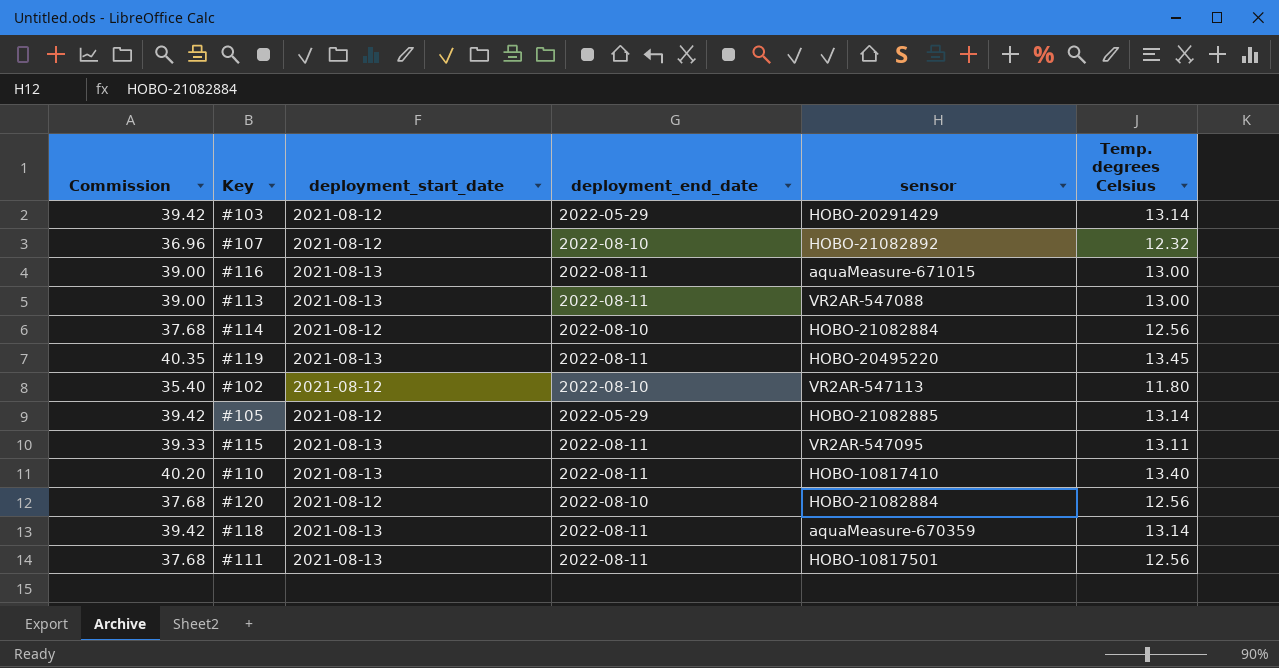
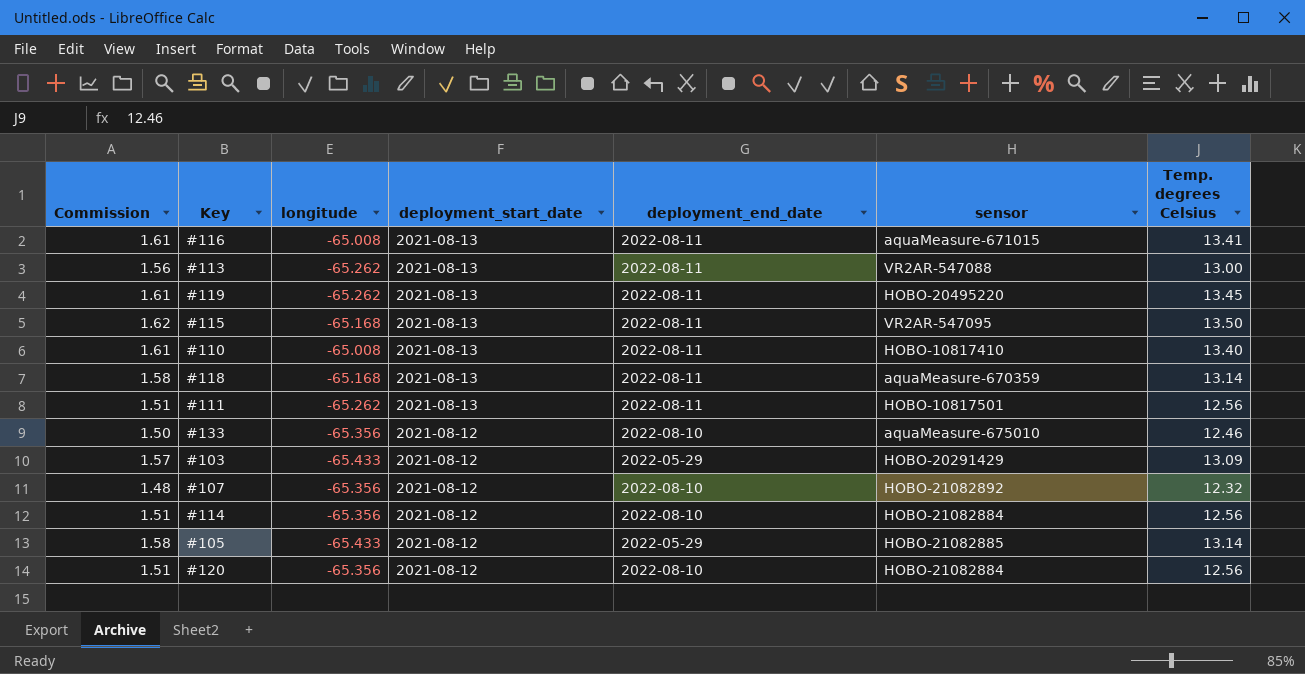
row order: none -> deployment_start_date descending
column Commission | formula: [Temp. degrees Celsius] * 3 -> [Temp. degrees Celsius] * 0.12
column longitude | position: none -> 3
row #102: 35.40 | 2021-08-12 | 2022-08-10 | VR2AR-547113 | 11.80 -> none
#116 | Temp. degrees Celsius: 13.00 -> 13.41
#115 | Temp. degrees Celsius: 13.11 -> 13.50
row #133: none -> 1.50 | -65.356 | 2021-08-12 | 2022-08-10 | aquaMeasure-675010 | 12.46
#103 | Temp. degrees Celsius: 13.14 -> 13.09

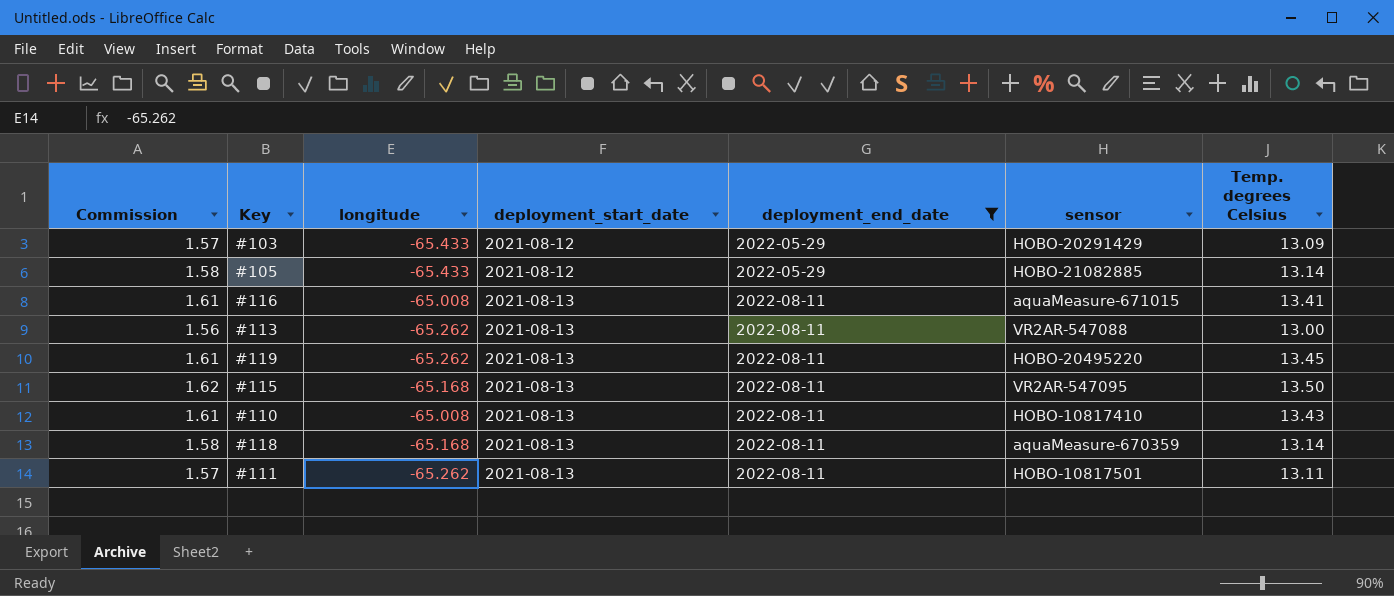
filter: none -> deployment_end_date != 2022-08-10
row order: deployment_start_date descending -> deployment_start_date ascending
#110 | Temp. degrees Celsius: 13.40 -> 13.43
#111 | Commission: 1.51 -> 1.57
#111 | Temp. degrees Celsius: 12.56 -> 13.11

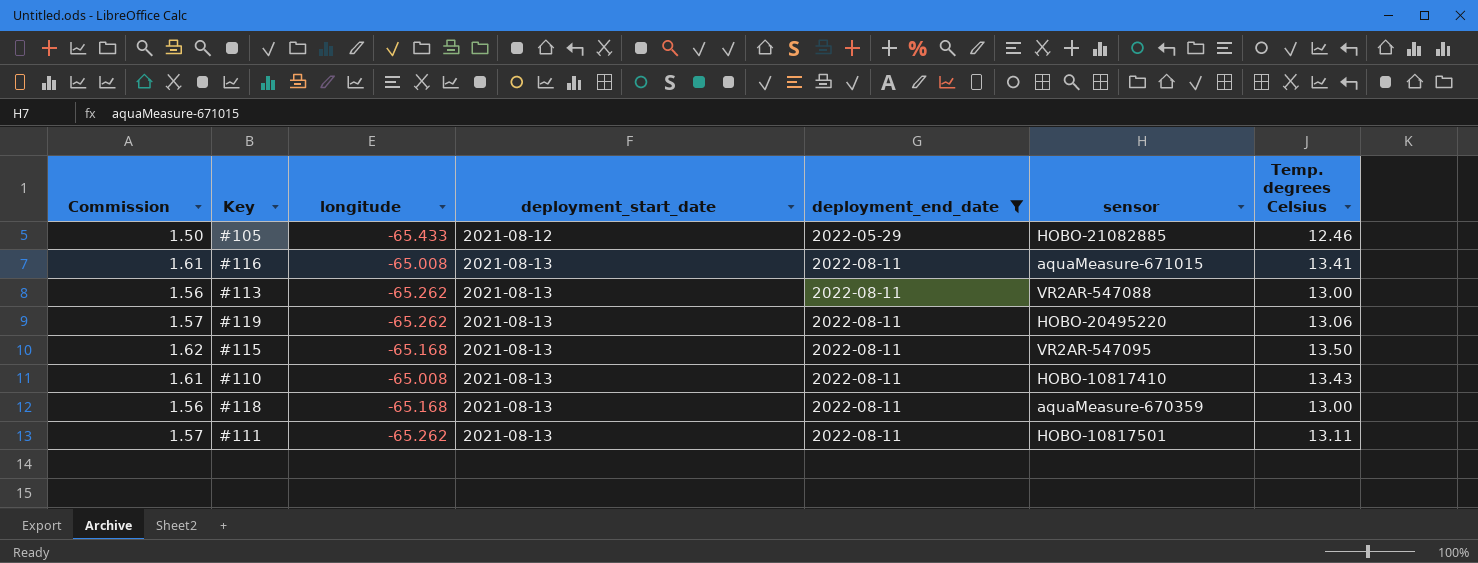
row #103: 1.57 | -65.433 | 2021-08-12 | 2022-05-29 | HOBO-20291429 | 13.09 -> none
#105 | Commission: 1.58 -> 1.50
#105 | Temp. degrees Celsius: 13.14 -> 12.46
#119 | Commission: 1.61 -> 1.57
#119 | Temp. degrees Celsius: 13.45 -> 13.06
#118 | Commission: 1.58 -> 1.56
#118 | Temp. degrees Celsius: 13.14 -> 13.00

